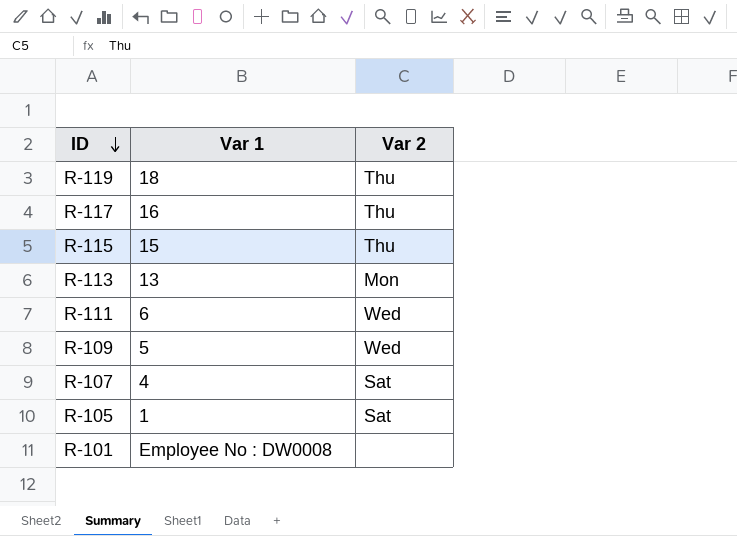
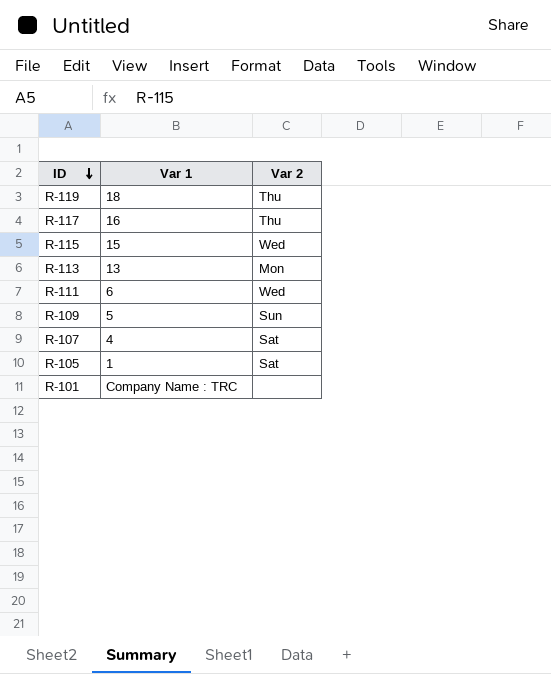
R-115 | Var 2: Thu -> Wed
R-109 | Var 2: Wed -> Sun
R-101 | Var 1: Employee No : DW0008 -> Company Name : TRC

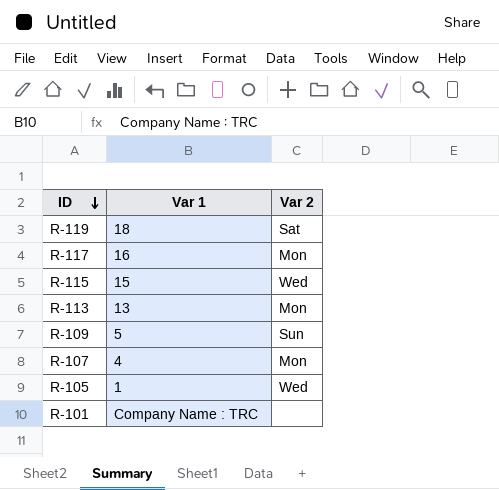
row R-111: 6 | Wed -> none
R-119 | Var 2: Thu -> Sat
R-117 | Var 2: Thu -> Mon
R-107 | Var 2: Sat -> Mon
R-105 | Var 2: Sat -> Wed

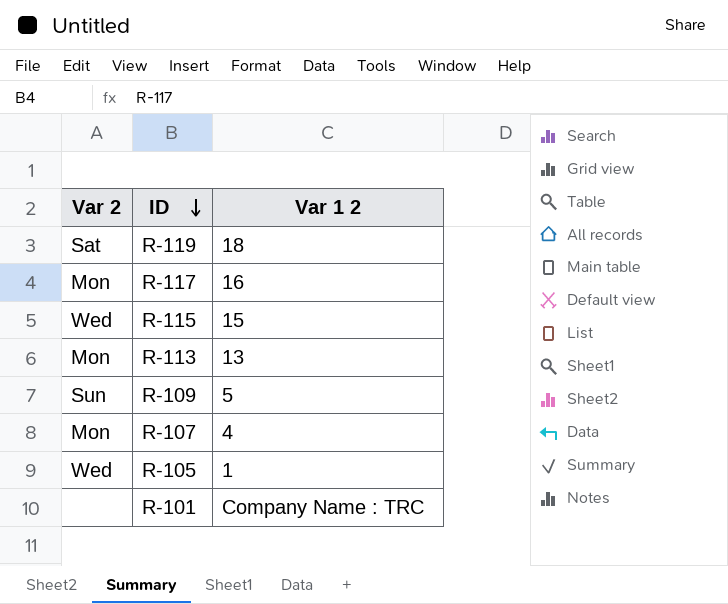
column Var 2 | position: 3 -> 1
column name: Var 1 -> Var 1 2

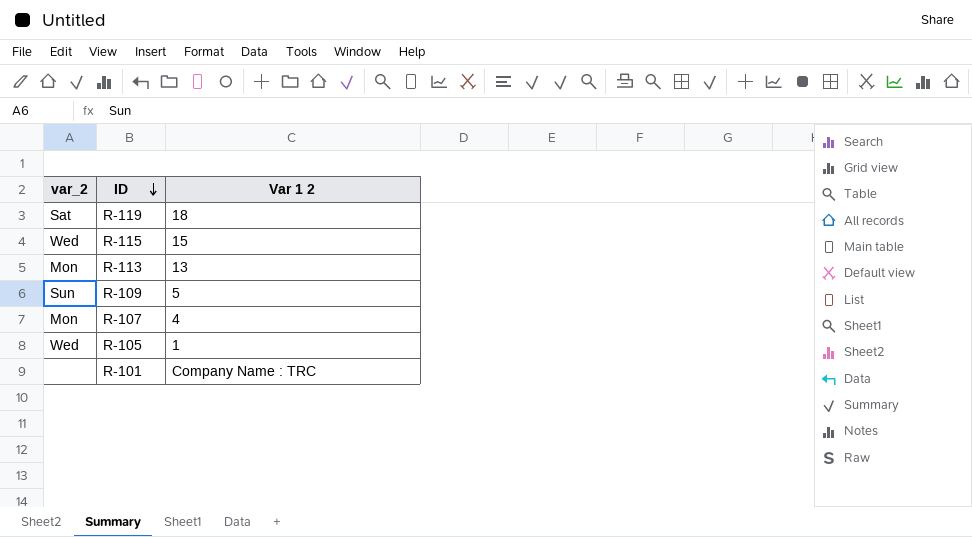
column name: Var 2 -> var_2
row R-117: Mon | 16 -> none

